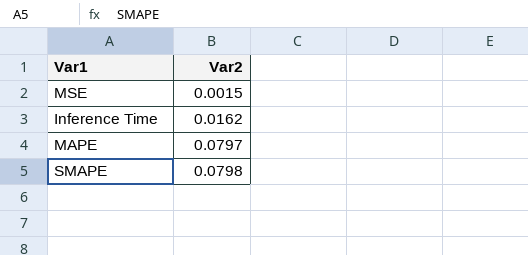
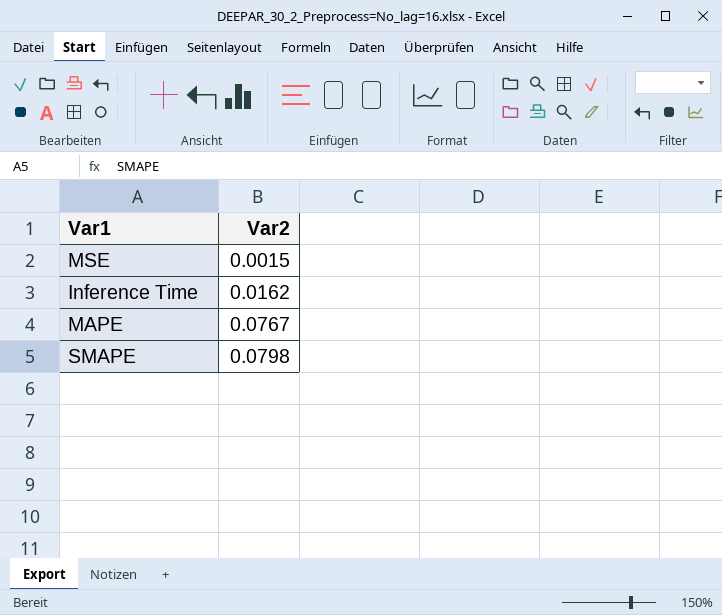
MAPE | Var2: 0.0797 -> 0.0767

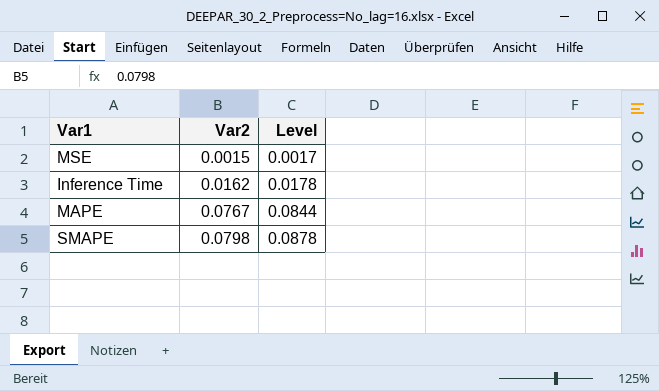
column Level | formula: none -> [Var2] * 1.1

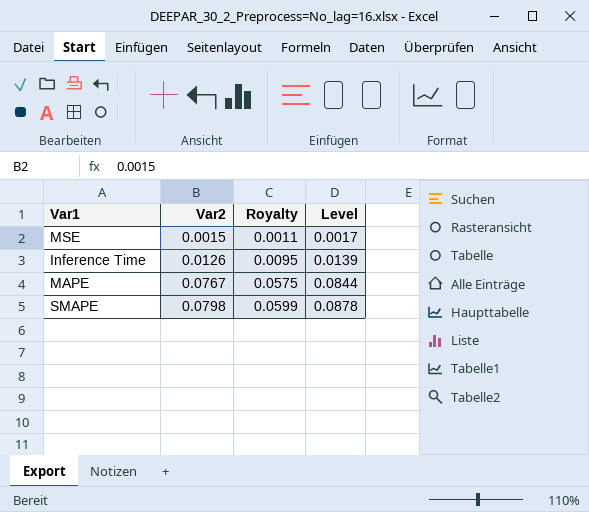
column Royalty | formula: none -> [Var2] * 0.75
Inference Time | Var2: 0.0162 -> 0.0126
Inference Time | Level: 0.0178 -> 0.0139

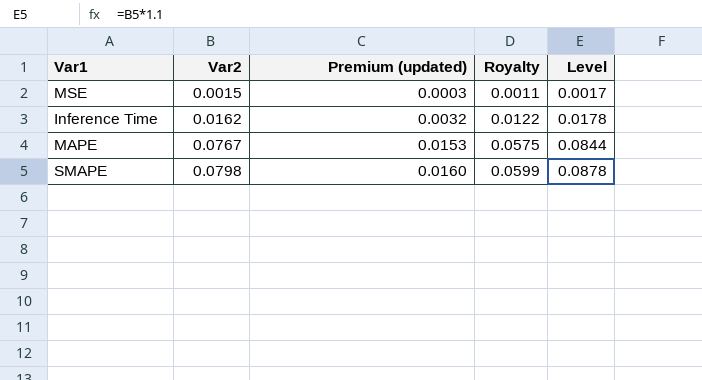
column Premium (updated) | formula: none -> [Var2] * 0.2
Inference Time | Var2: 0.0126 -> 0.0162
Inference Time | Royalty: 0.0095 -> 0.0122
Inference Time | Level: 0.0139 -> 0.0178

